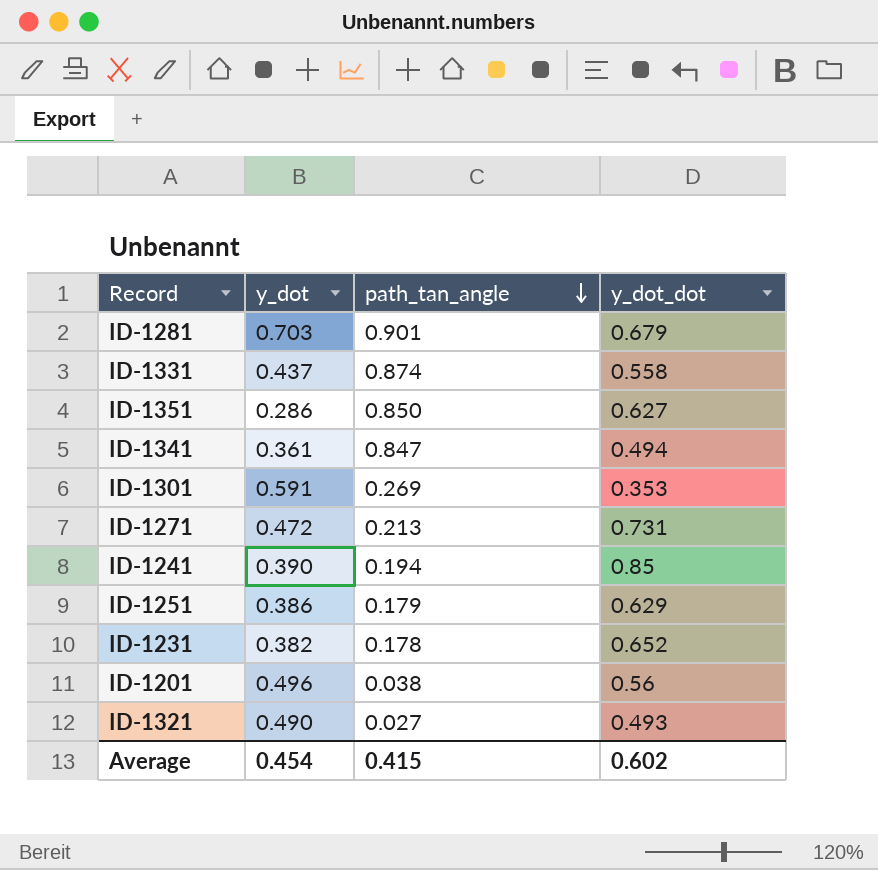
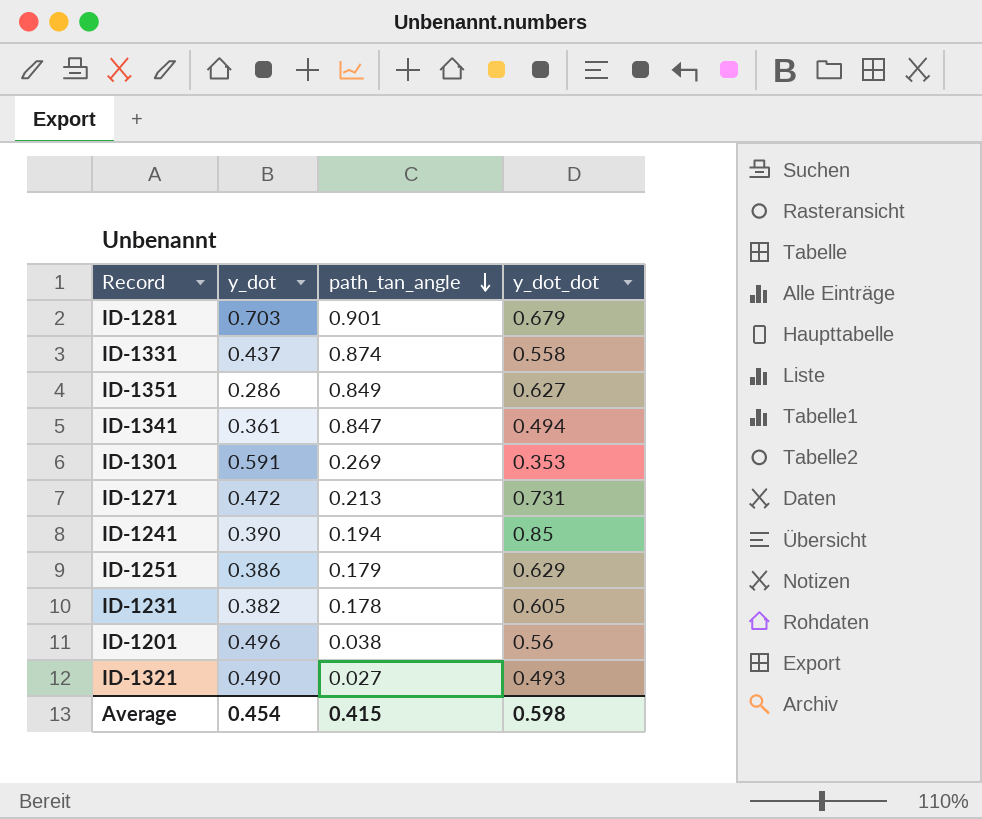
ID-1351 | path_tan_angle: 0.850 -> 0.849
ID-1231 | y_dot_dot: 0.652 -> 0.605
Average | y_dot_dot: 0.602 -> 0.598

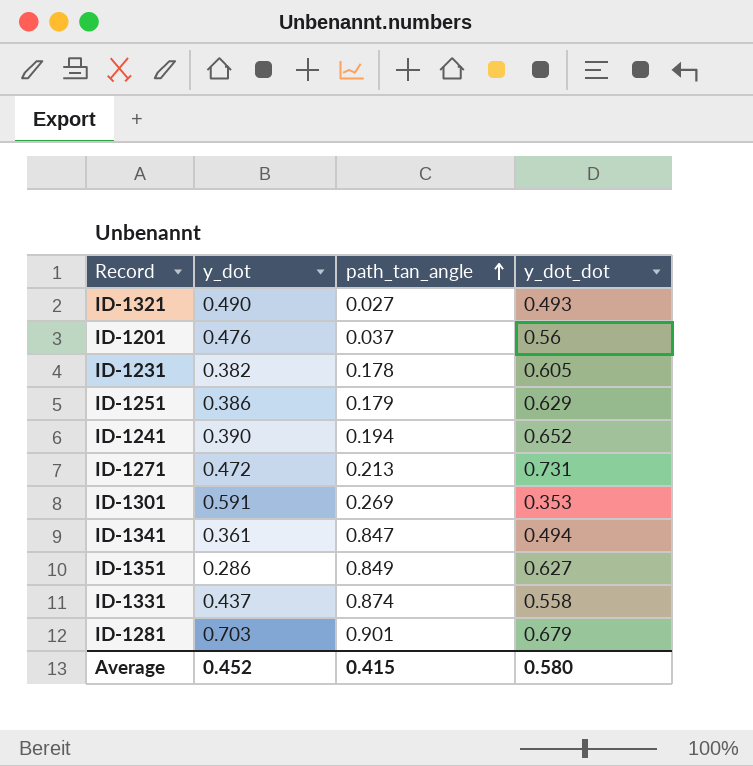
row order: path_tan_angle descending -> path_tan_angle ascending
ID-1201 | y_dot: 0.496 -> 0.476
ID-1201 | path_tan_angle: 0.038 -> 0.037
ID-1241 | y_dot_dot: 0.85 -> 0.652
Average | y_dot: 0.454 -> 0.452
Average | y_dot_dot: 0.598 -> 0.580

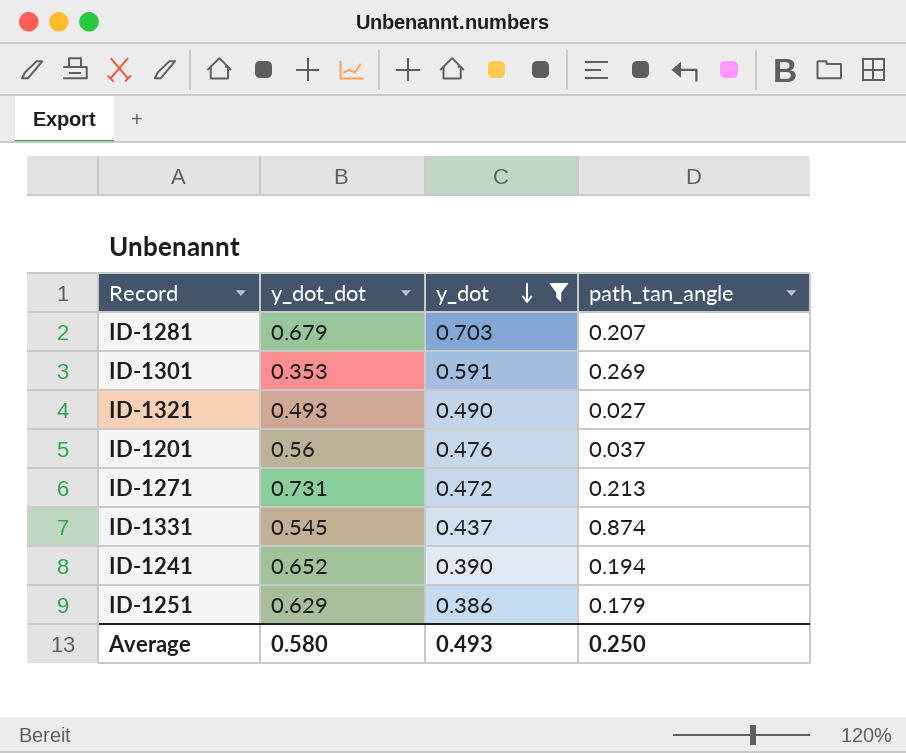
filter: none -> y_dot >= 0.386
row order: path_tan_angle ascending -> y_dot descending
column y_dot_dot | position: 4 -> 2
ID-1281 | path_tan_angle: 0.901 -> 0.207
ID-1331 | y_dot_dot: 0.558 -> 0.545
Average | y_dot: 0.452 -> 0.493
Average | path_tan_angle: 0.415 -> 0.250

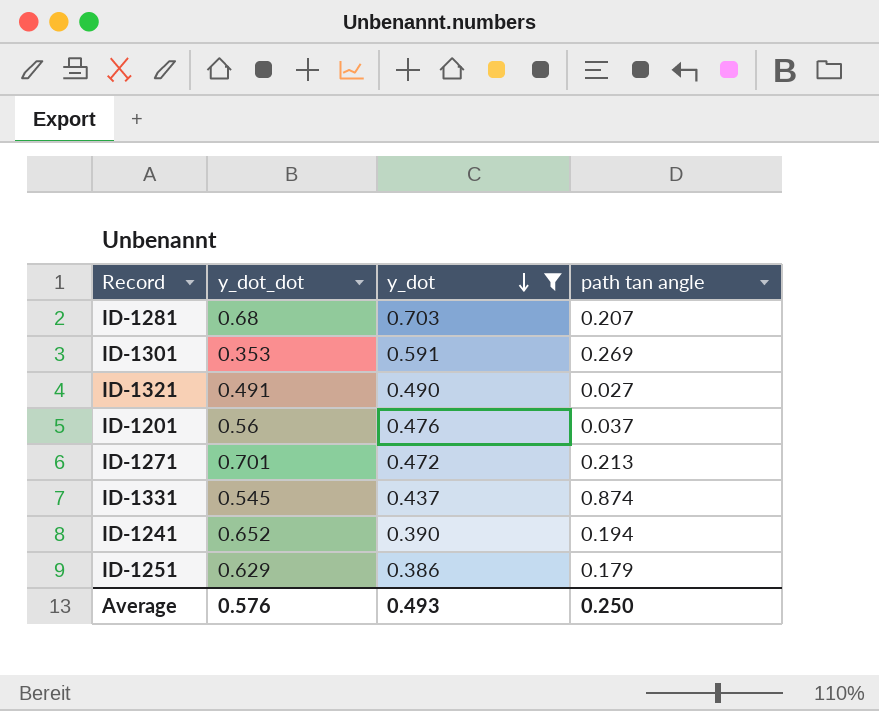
column name: path_tan_angle -> path tan angle
ID-1281 | y_dot_dot: 0.679 -> 0.68
ID-1321 | y_dot_dot: 0.493 -> 0.491
ID-1271 | y_dot_dot: 0.731 -> 0.701
Average | y_dot_dot: 0.580 -> 0.576

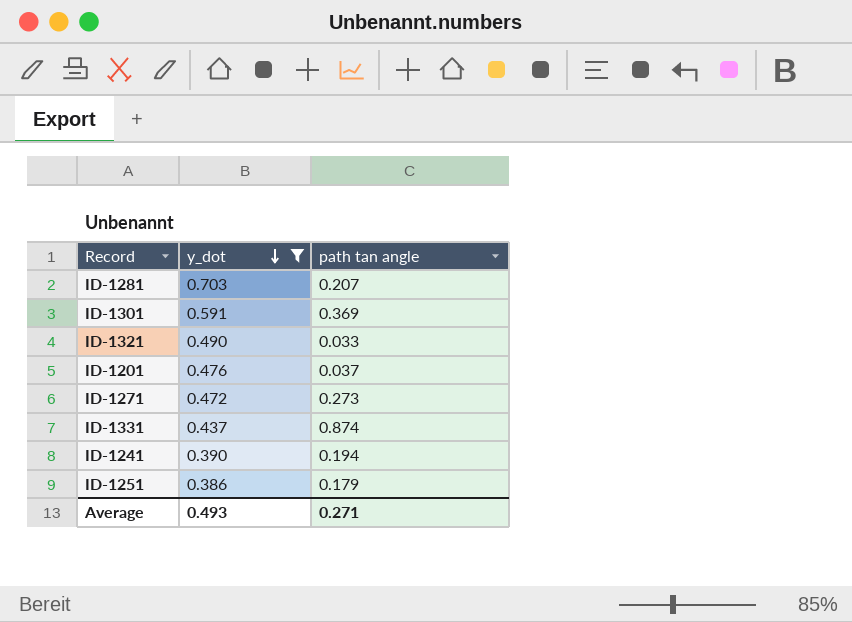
column y_dot_dot | position: 2 -> none
ID-1301 | path tan angle: 0.269 -> 0.369
ID-1321 | path tan angle: 0.027 -> 0.033
ID-1271 | path tan angle: 0.213 -> 0.273
Average | path tan angle: 0.250 -> 0.271

